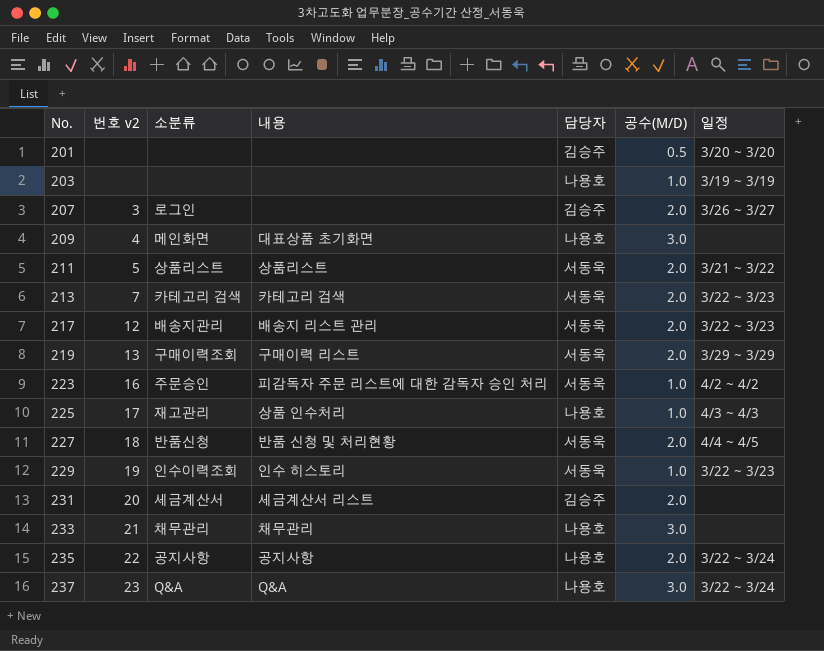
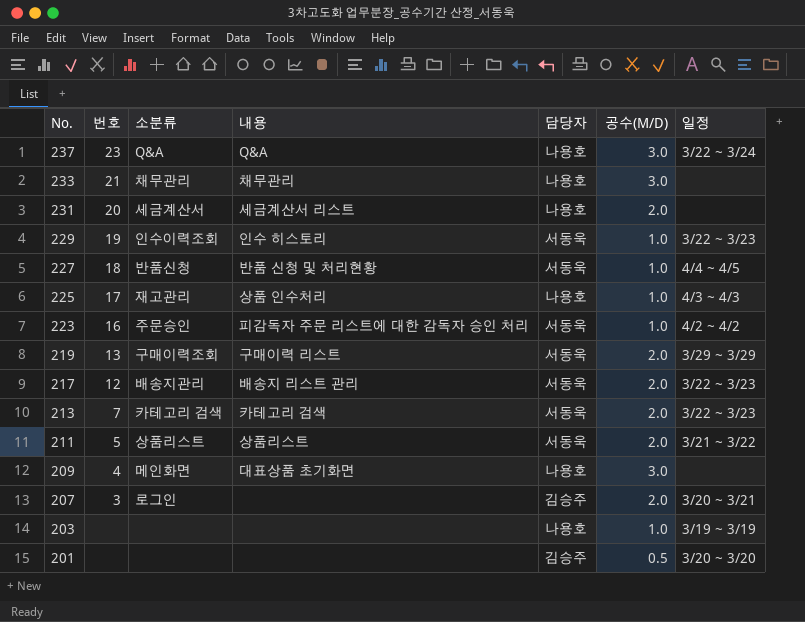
row order: No. ascending -> No. descending
column name: 번호 v2 -> 번호
row 235: 22 | 공지사항 | 공지사항 | 나용호 | 2.0 | 3/22 ~ 3/24 -> none
231 | 담당자: 김승주 -> 나용호
227 | 공수(M/D): 2.0 -> 1.0
207 | 일정: 3/26 ~ 3/27 -> 3/20 ~ 3/21

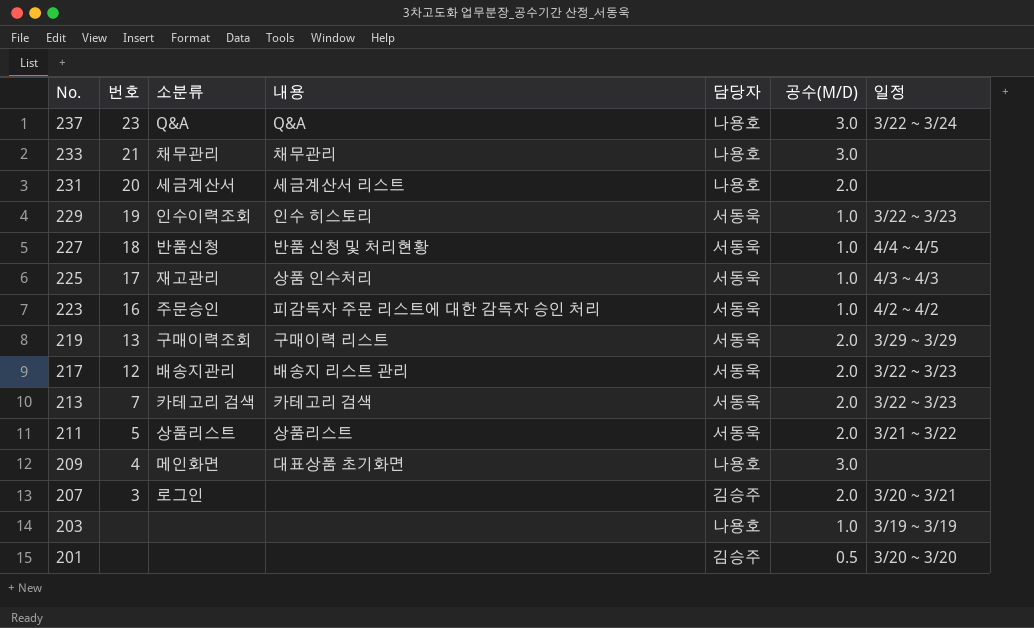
225 | 담당자: 나용호 -> 서동욱

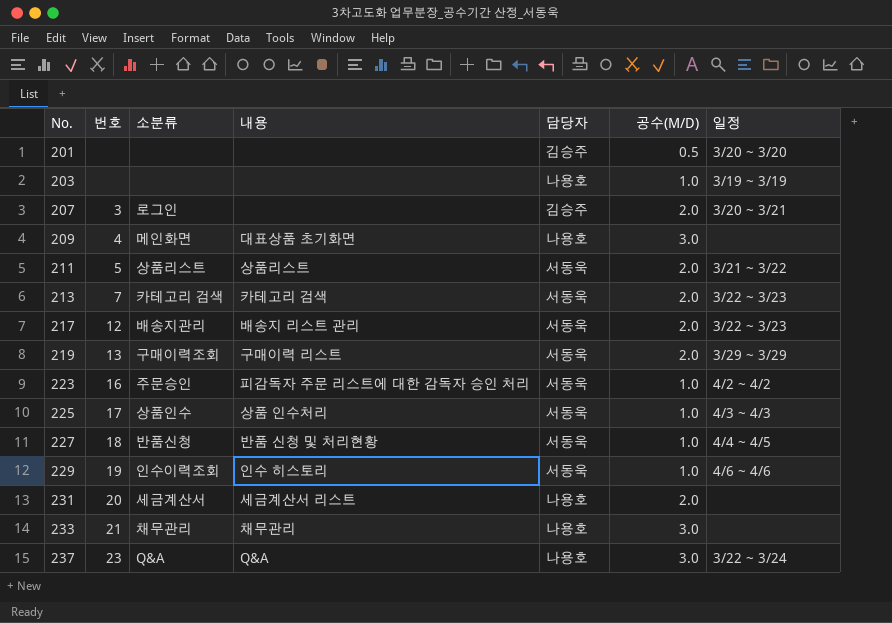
row order: No. descending -> No. ascending
225 | 소분류: 재고관리 -> 상품인수
229 | 일정: 3/22 ~ 3/23 -> 4/6 ~ 4/6

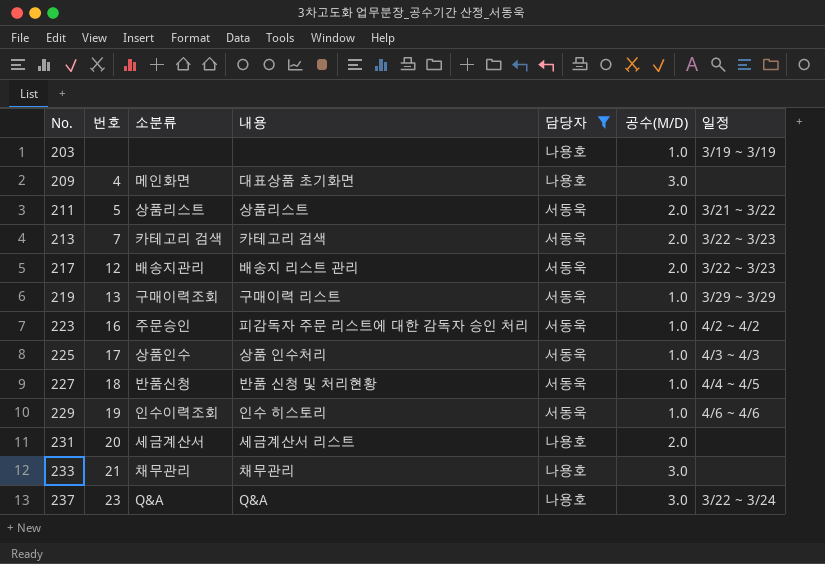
filter: none -> 담당자 != 김승주
219 | 공수(M/D): 2.0 -> 1.0

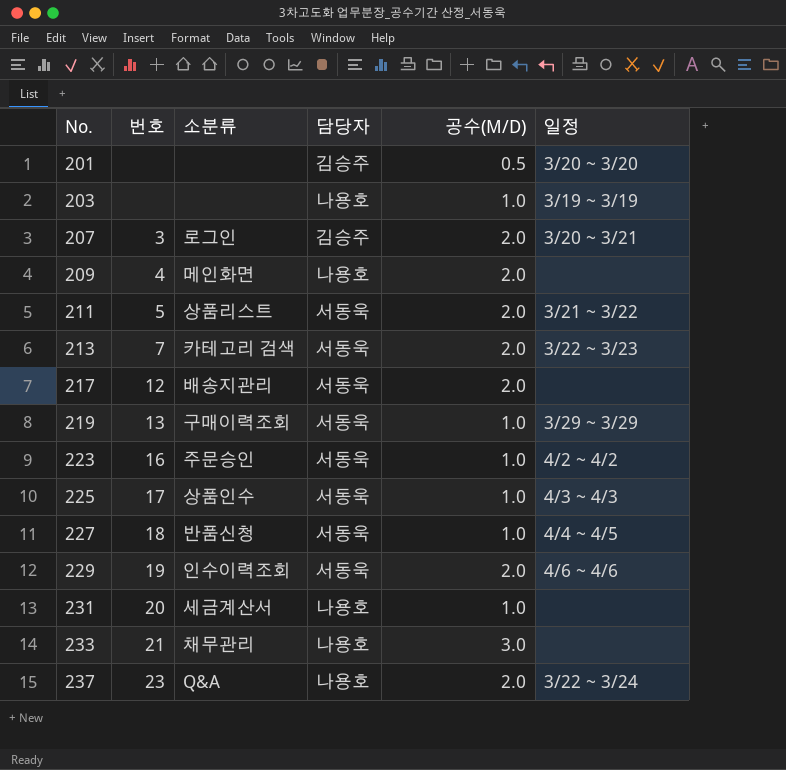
filter: 담당자 != 김승주 -> none
column 내용 | position: 4 -> none
209 | 공수(M/D): 3.0 -> 2.0
217 | 일정: 3/22 ~ 3/23 -> none
229 | 공수(M/D): 1.0 -> 2.0
231 | 공수(M/D): 2.0 -> 1.0
237 | 공수(M/D): 3.0 -> 2.0

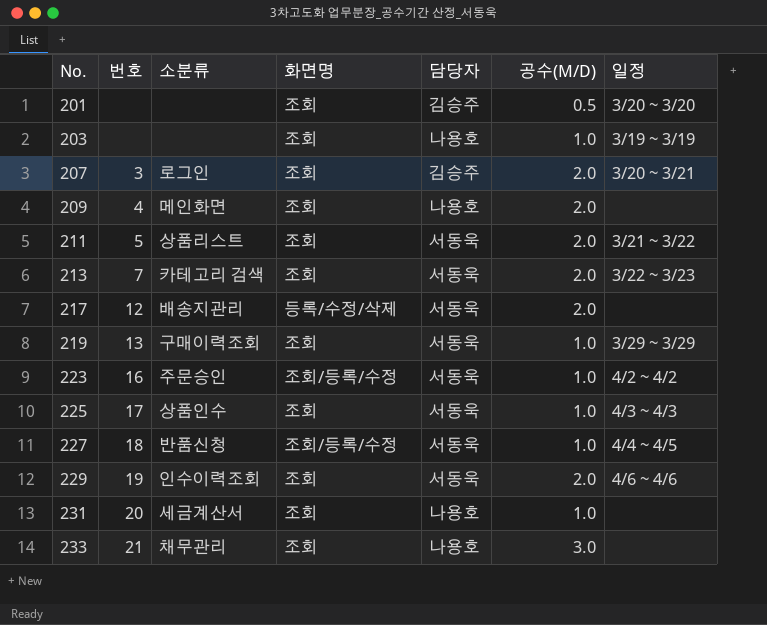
column 화면명 | position: none -> 4
row 237: 23 | Q&A | 나용호 | 2.0 | 3/22 ~ 3/24 -> none

